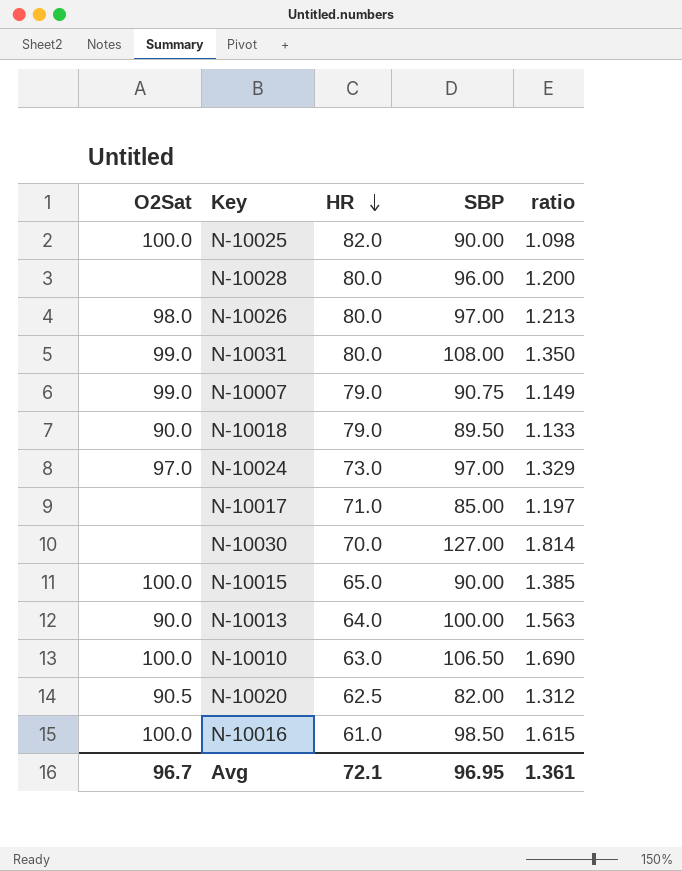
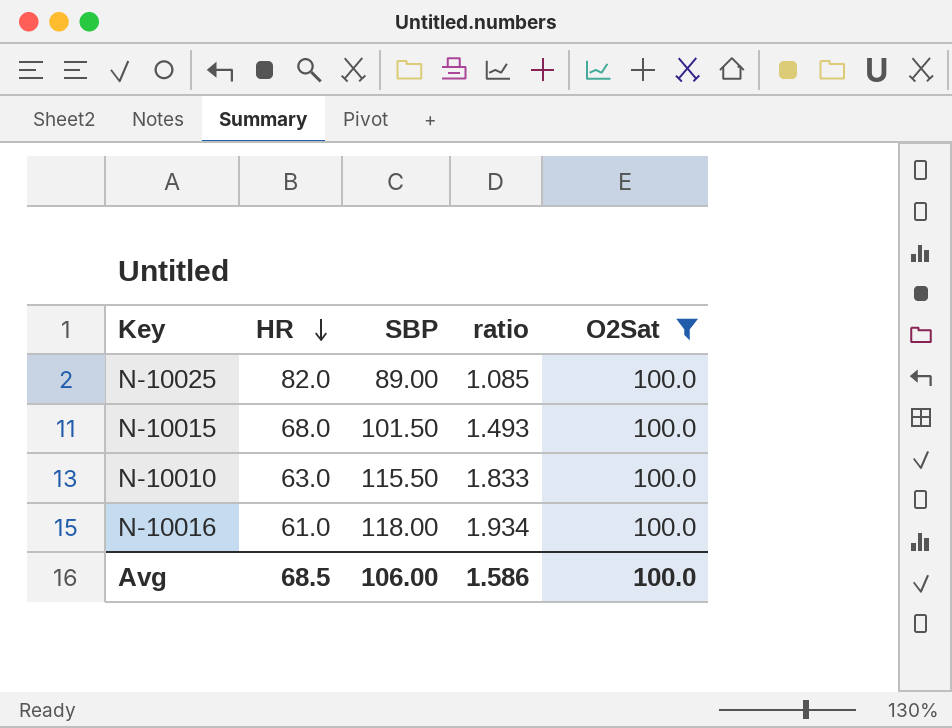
filter: none -> O2Sat = 100.0
column O2Sat | position: 1 -> 5
N-10025 | SBP: 90.00 -> 89.00
N-10025 | ratio: 1.098 -> 1.085
N-10015 | HR: 65.0 -> 68.0
N-10015 | SBP: 90.00 -> 101.50
N-10015 | ratio: 1.385 -> 1.493
N-10010 | SBP: 106.50 -> 115.50
N-10010 | ratio: 1.690 -> 1.833
N-10016 | SBP: 98.50 -> 118.00
N-10016 | ratio: 1.615 -> 1.934
Avg | HR: 72.1 -> 68.5
Avg | SBP: 96.95 -> 106.00
Avg | ratio: 1.361 -> 1.586
Avg | O2Sat: 96.7 -> 100.0

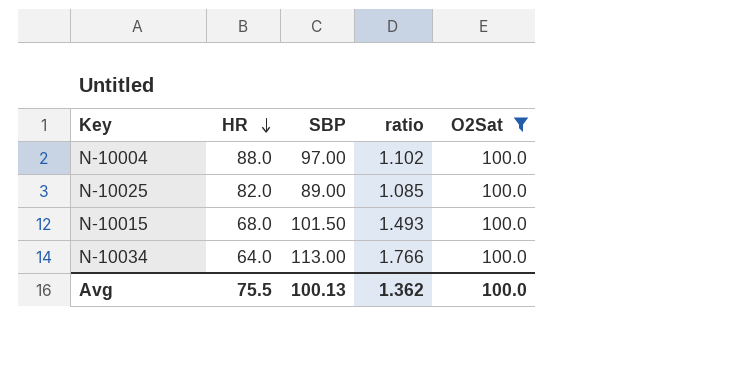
row N-10010: 63.0 | 115.50 | 1.833 | 100.0 -> none
row N-10016: 61.0 | 118.00 | 1.934 | 100.0 -> none
row N-10004: none -> 88.0 | 97.00 | 1.102 | 100.0
row N-10034: none -> 64.0 | 113.00 | 1.766 | 100.0
Avg | HR: 68.5 -> 75.5
Avg | SBP: 106.00 -> 100.13
Avg | ratio: 1.586 -> 1.362

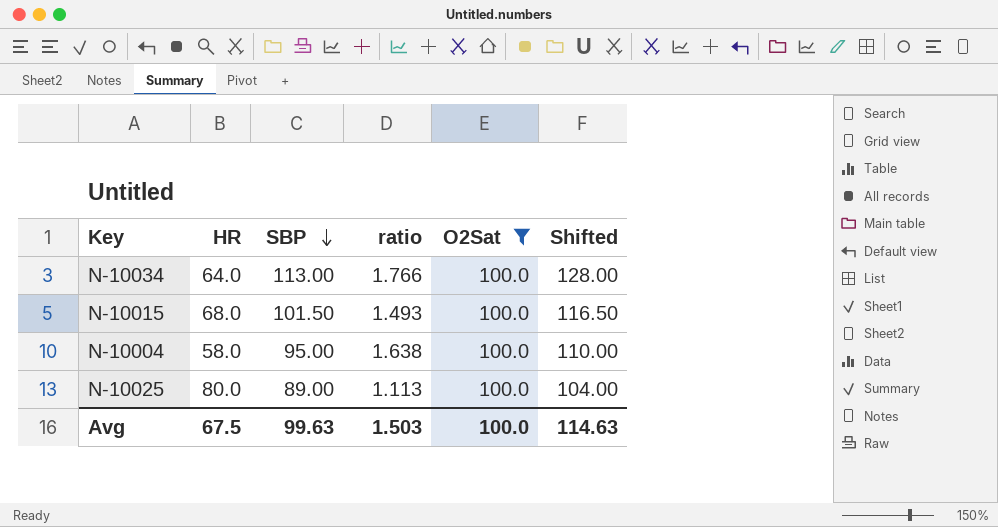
row order: HR descending -> SBP descending
column Shifted | formula: none -> [SBP] + 15
N-10004 | HR: 88.0 -> 58.0
N-10004 | SBP: 97.00 -> 95.00
N-10004 | ratio: 1.102 -> 1.638
N-10025 | HR: 82.0 -> 80.0
N-10025 | ratio: 1.085 -> 1.113
Avg | HR: 75.5 -> 67.5
Avg | SBP: 100.13 -> 99.63
Avg | ratio: 1.362 -> 1.503

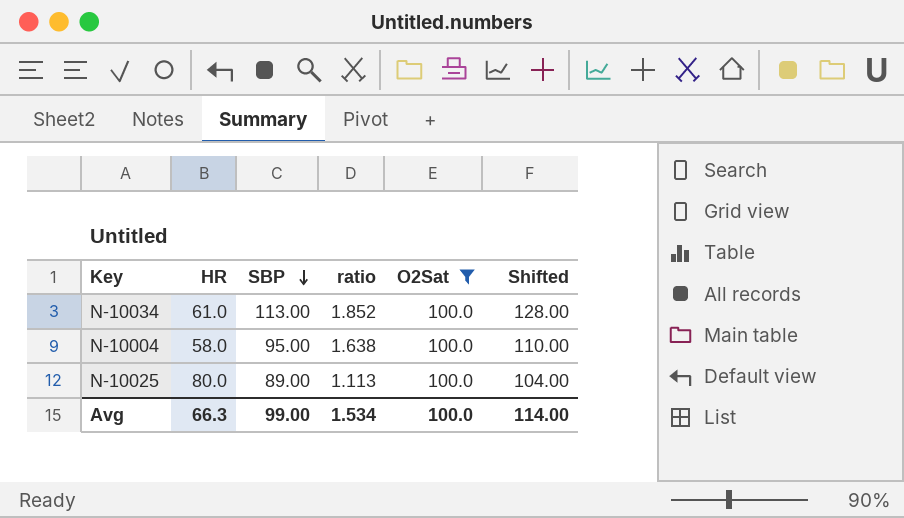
row N-10015: 68.0 | 101.50 | 1.493 | 100.0 | 116.50 -> none
N-10034 | HR: 64.0 -> 61.0
N-10034 | ratio: 1.766 -> 1.852
Avg | HR: 67.5 -> 66.3
Avg | SBP: 99.63 -> 99.00
Avg | ratio: 1.503 -> 1.534
Avg | Shifted: 114.63 -> 114.00

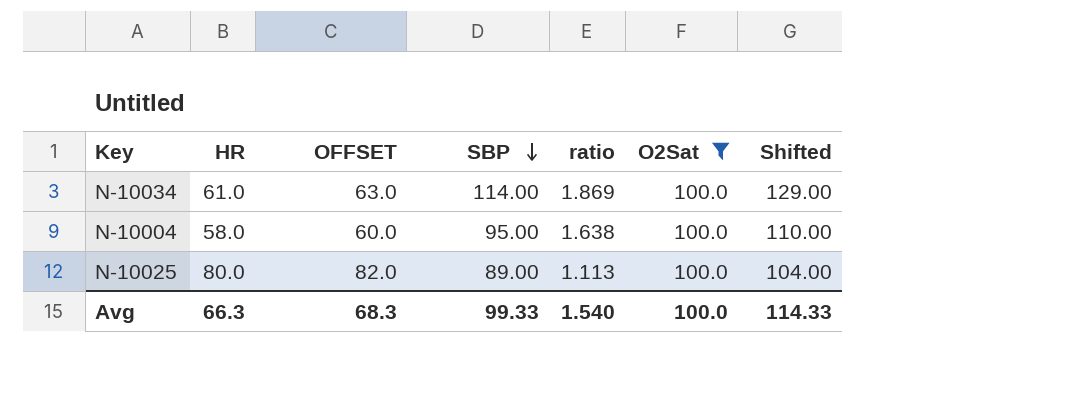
column OFFSET | formula: none -> [HR] + 2
N-10034 | SBP: 113.00 -> 114.00
N-10034 | ratio: 1.852 -> 1.869
N-10034 | Shifted: 128.00 -> 129.00
Avg | SBP: 99.00 -> 99.33
Avg | ratio: 1.534 -> 1.540
Avg | Shifted: 114.00 -> 114.33

